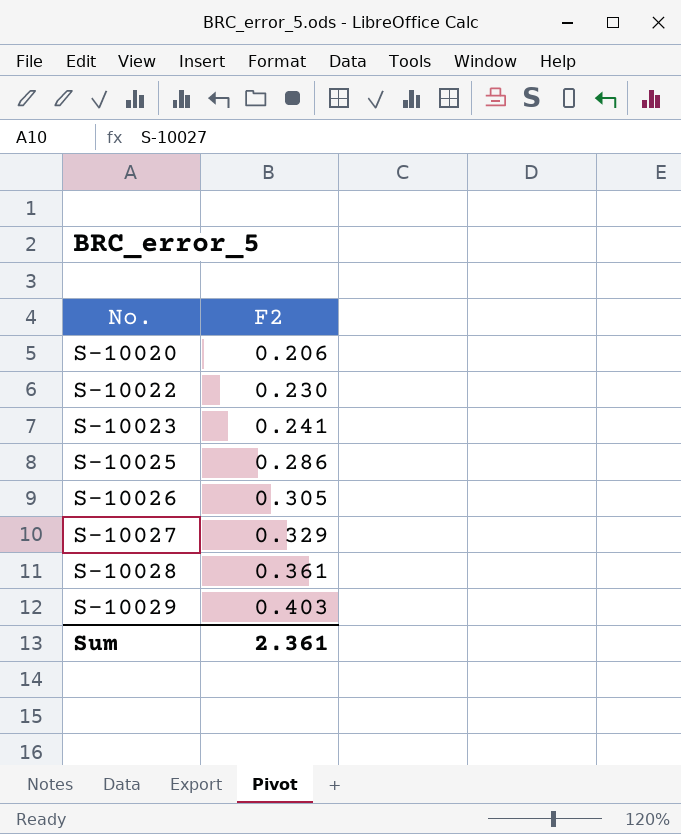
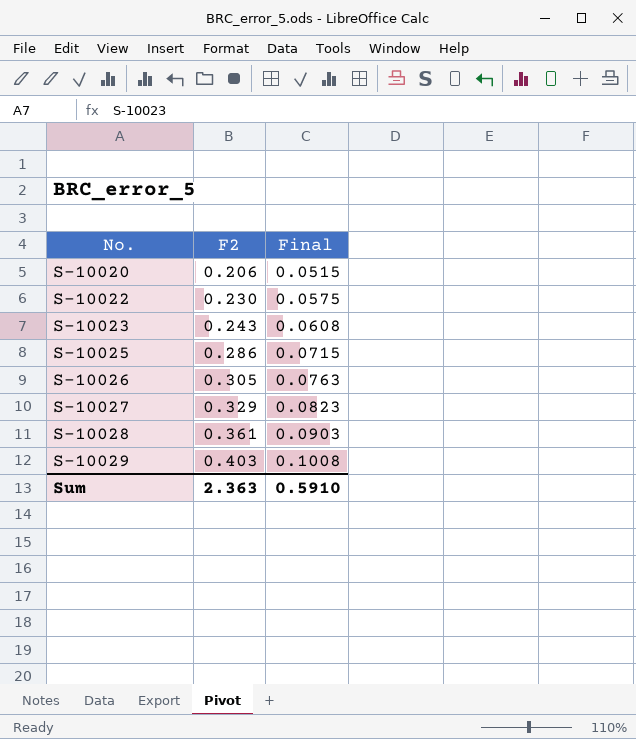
column Final | formula: none -> [F2] * 0.25
S-10023 | F2: 0.241 -> 0.243
Sum | F2: 2.361 -> 2.363

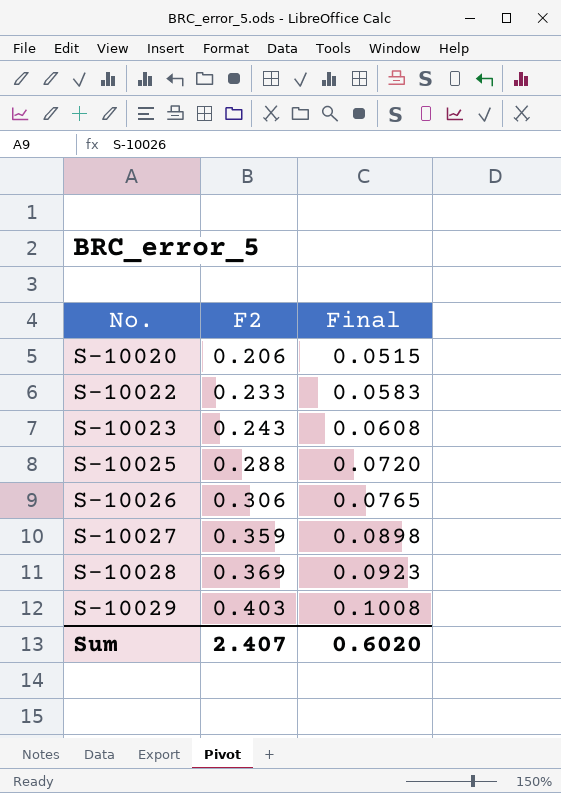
S-10022 | F2: 0.230 -> 0.233
S-10022 | Final: 0.0575 -> 0.0583
S-10025 | F2: 0.286 -> 0.288
S-10025 | Final: 0.0715 -> 0.0720
S-10026 | F2: 0.305 -> 0.306
S-10026 | Final: 0.0763 -> 0.0765
S-10027 | F2: 0.329 -> 0.359
S-10027 | Final: 0.0823 -> 0.0898
S-10028 | F2: 0.361 -> 0.369
S-10028 | Final: 0.0903 -> 0.0923
Sum | F2: 2.363 -> 2.407
Sum | Final: 0.5910 -> 0.6020

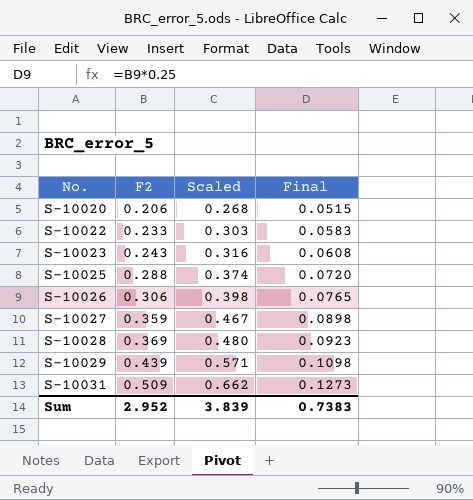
column Scaled | formula: none -> [F2] * 1.3
S-10029 | F2: 0.403 -> 0.439
S-10029 | Final: 0.1008 -> 0.1098
row S-10031: none -> 0.509 | 0.662 | 0.1273
Sum | F2: 2.407 -> 2.952
Sum | Final: 0.6020 -> 0.7383

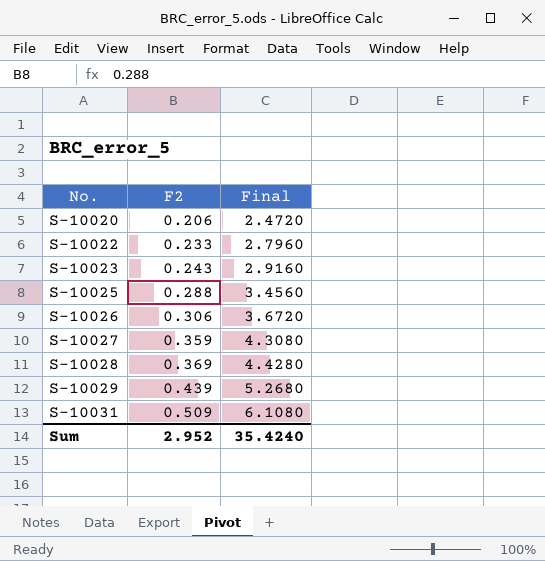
column Scaled | formula: [F2] * 1.3 -> none
column Final | formula: [F2] * 0.25 -> [F2] * 12
Sum | Final: 0.7383 -> 35.4240

